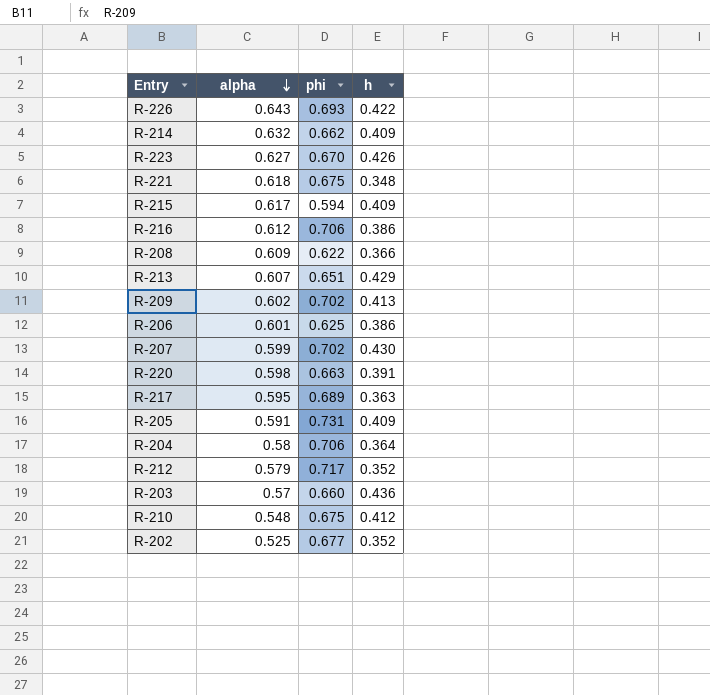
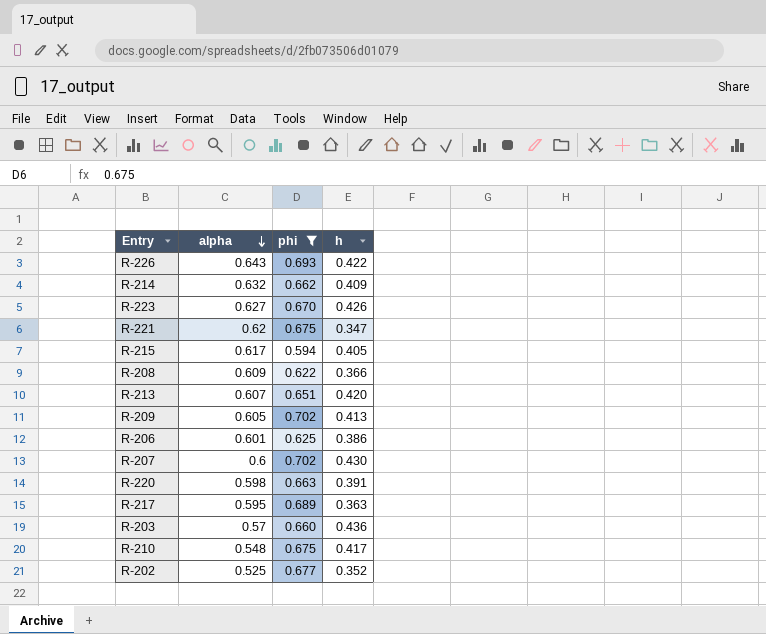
filter: none -> phi <= 0.702
R-221 | alpha: 0.618 -> 0.62
R-221 | h: 0.348 -> 0.347
R-215 | h: 0.409 -> 0.405
R-213 | h: 0.429 -> 0.420
R-209 | alpha: 0.602 -> 0.605
R-207 | alpha: 0.599 -> 0.6
R-210 | h: 0.412 -> 0.417

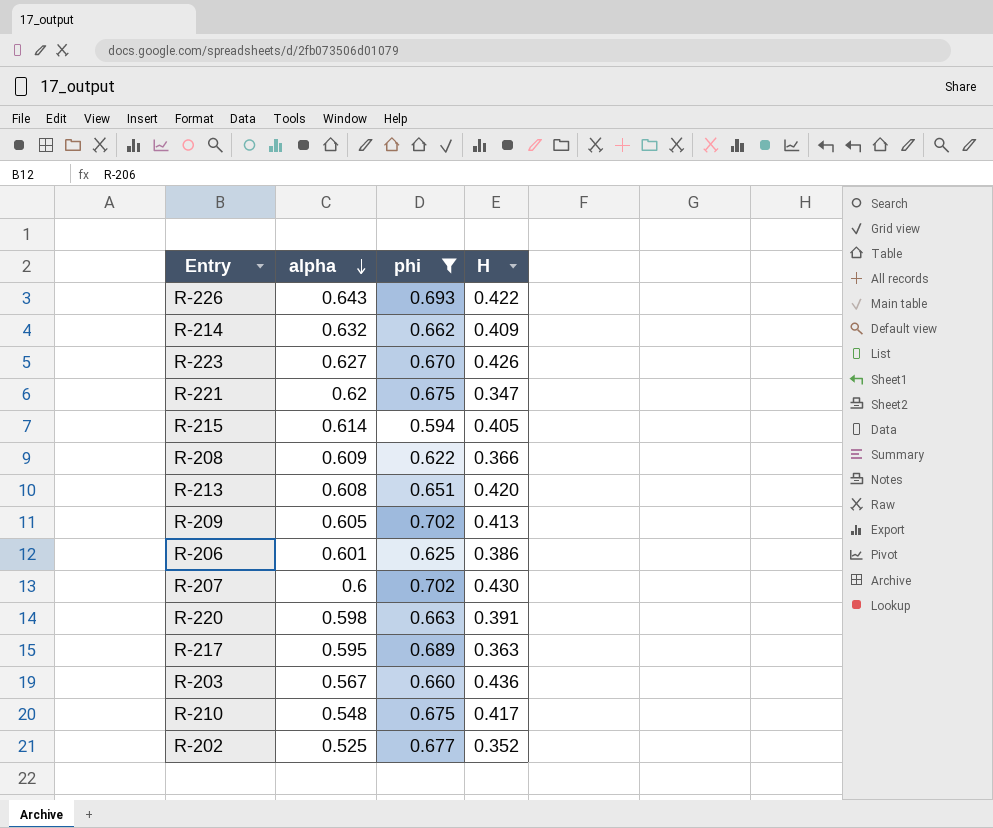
column name: h -> H
R-215 | alpha: 0.617 -> 0.614
R-213 | alpha: 0.607 -> 0.608
R-203 | alpha: 0.57 -> 0.567

